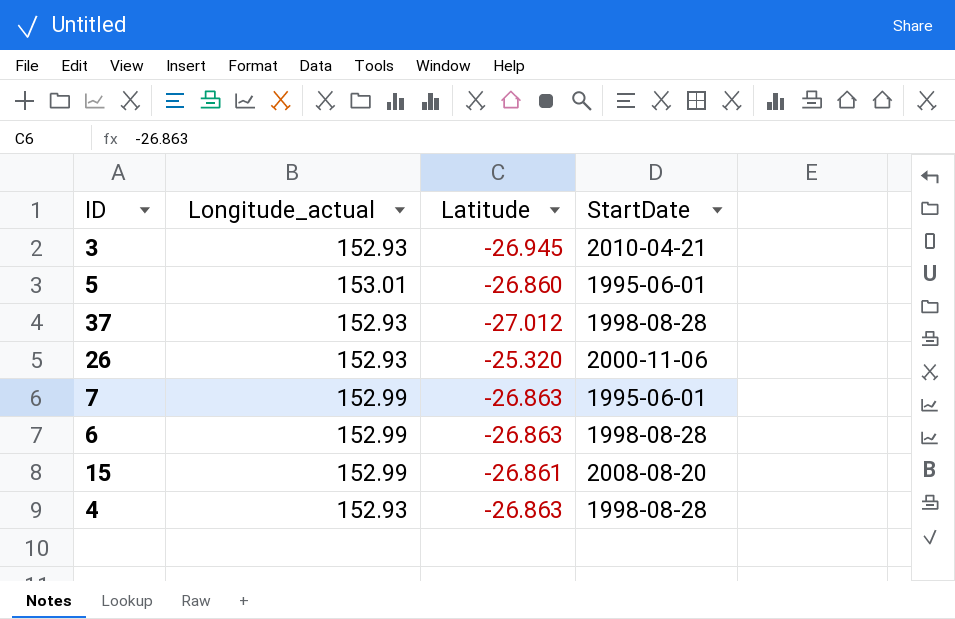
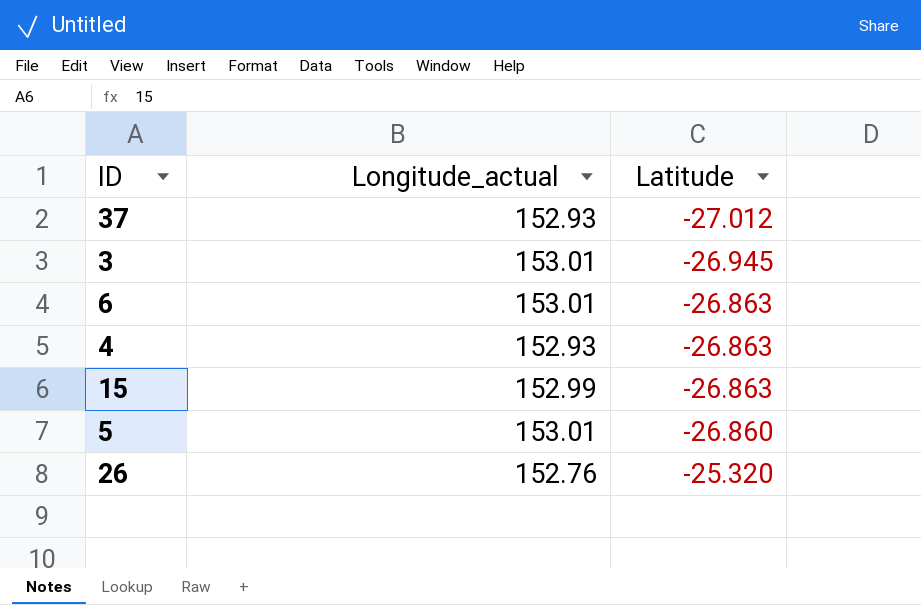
row order: none -> Latitude ascending
column StartDate | position: 4 -> none
row 7: 152.99 | -26.863 | 1995-06-01 -> none
3 | Longitude_actual: 152.93 -> 153.01
6 | Longitude_actual: 152.99 -> 153.01
15 | Latitude: -26.861 -> -26.863
26 | Longitude_actual: 152.93 -> 152.76

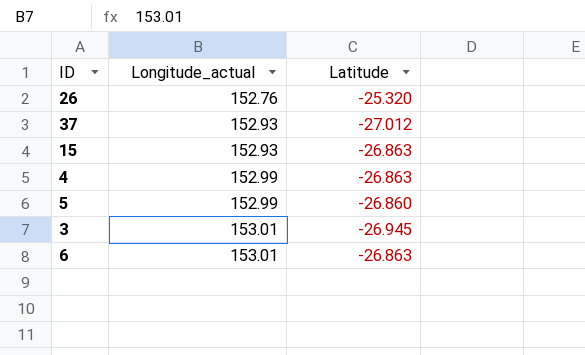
row order: Latitude ascending -> Longitude_actual ascending
15 | Longitude_actual: 152.99 -> 152.93
4 | Longitude_actual: 152.93 -> 152.99
5 | Longitude_actual: 153.01 -> 152.99

